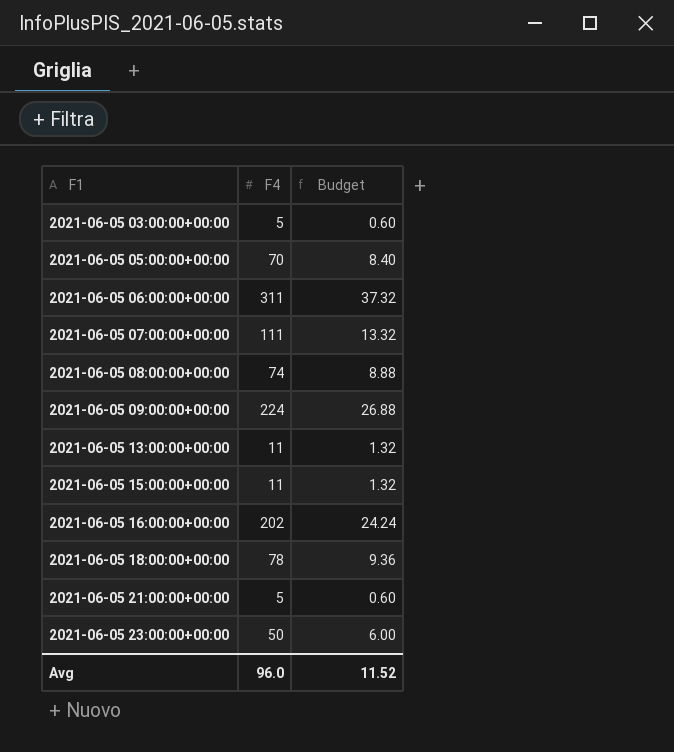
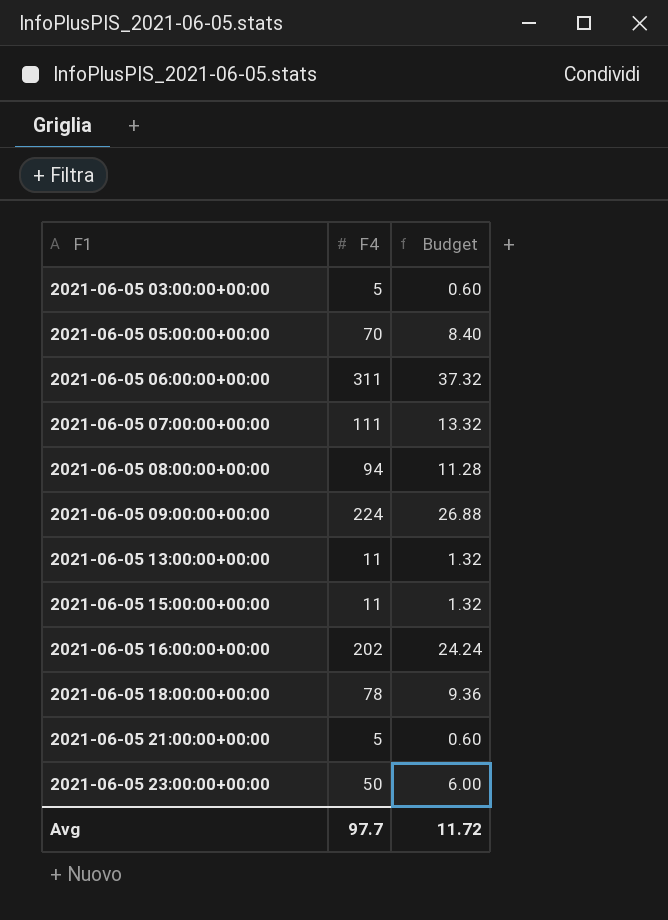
2021-06-05 08:00:00+00:00 | F4: 74 -> 94
2021-06-05 08:00:00+00:00 | Budget: 8.88 -> 11.28
Avg | F4: 96.0 -> 97.7
Avg | Budget: 11.52 -> 11.72

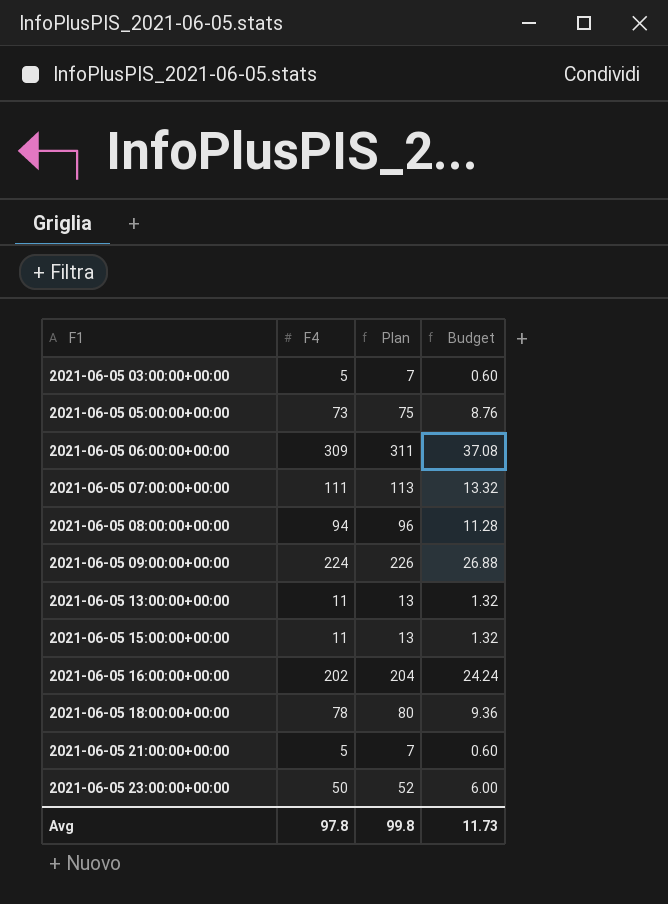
column Plan | formula: none -> [F4] + 2
2021-06-05 05:00:00+00:00 | F4: 70 -> 73
2021-06-05 05:00:00+00:00 | Budget: 8.40 -> 8.76
2021-06-05 06:00:00+00:00 | F4: 311 -> 309
2021-06-05 06:00:00+00:00 | Budget: 37.32 -> 37.08
Avg | F4: 97.7 -> 97.8
Avg | Budget: 11.72 -> 11.73

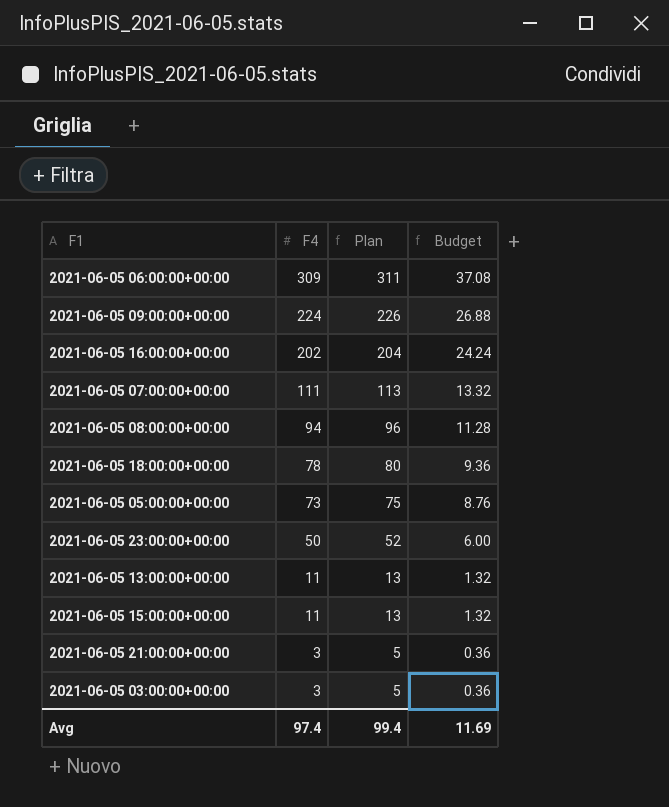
row order: F1 ascending -> F4 descending
2021-06-05 21:00:00+00:00 | F4: 5 -> 3
2021-06-05 21:00:00+00:00 | Plan: 7 -> 5
2021-06-05 21:00:00+00:00 | Budget: 0.60 -> 0.36
2021-06-05 03:00:00+00:00 | F4: 5 -> 3
2021-06-05 03:00:00+00:00 | Plan: 7 -> 5
2021-06-05 03:00:00+00:00 | Budget: 0.60 -> 0.36
Avg | F4: 97.8 -> 97.4
Avg | Plan: 99.8 -> 99.4
Avg | Budget: 11.73 -> 11.69

